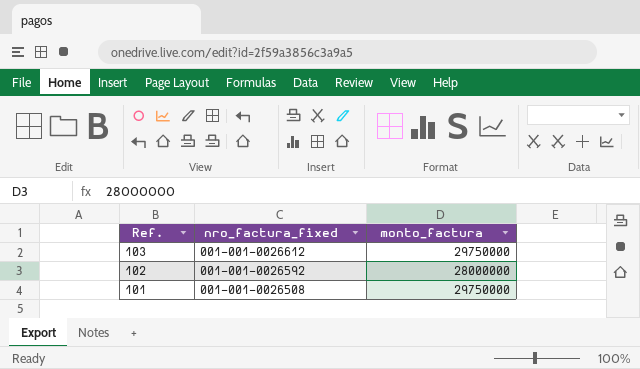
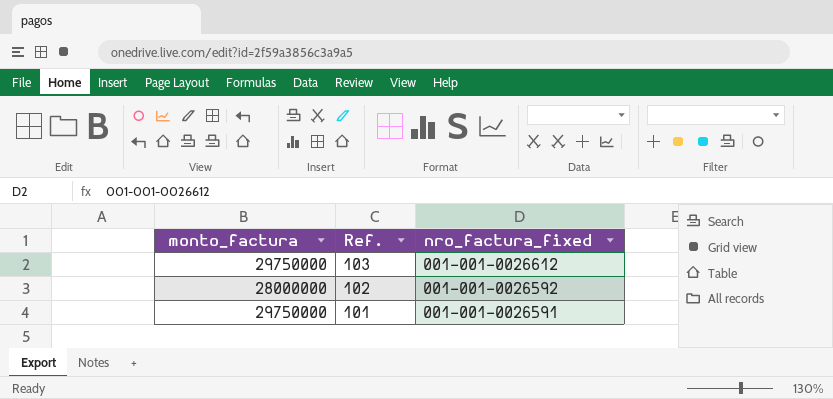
column monto_factura | position: 3 -> 1
101 | nro_factura_fixed: 001-001-0026508 -> 001-001-0026591

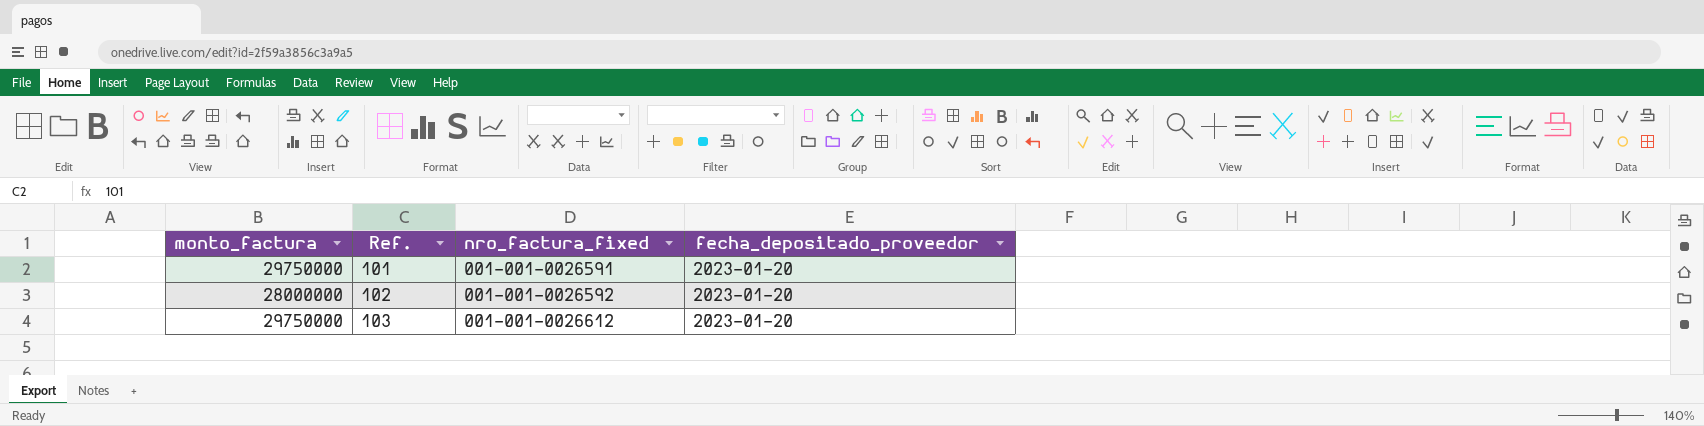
row order: Ref. descending -> Ref. ascending
column fecha_depositado_proveedor | position: none -> 4

